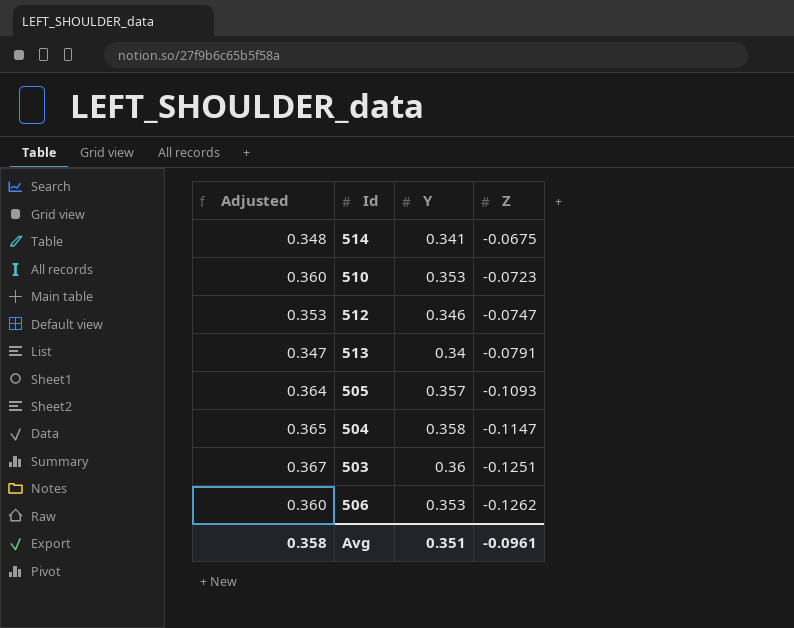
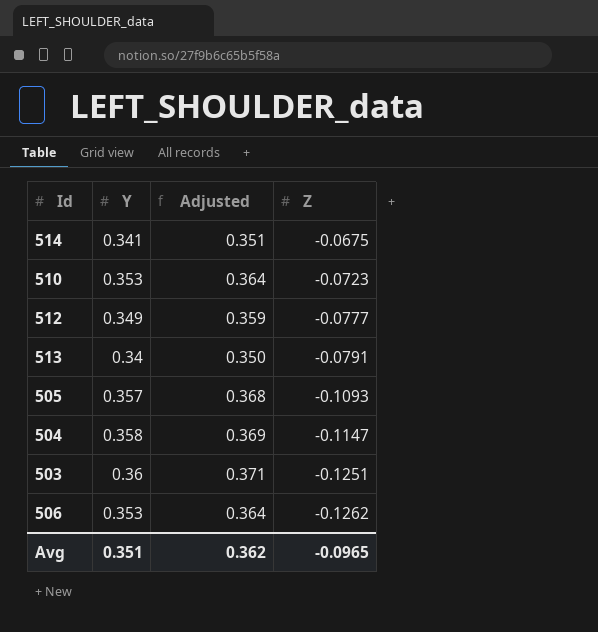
column Adjusted | formula: [Y] * 1.02 -> [Y] * 1.03
column Adjusted | position: 1 -> 3
512 | Y: 0.346 -> 0.349
512 | Z: -0.0747 -> -0.0777
Avg | Adjusted: 0.358 -> 0.362
Avg | Z: -0.0961 -> -0.0965

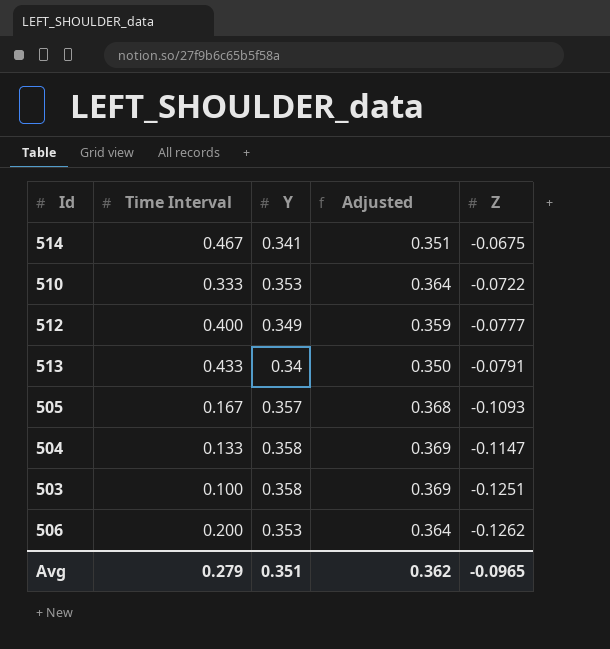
column Time Interval | position: none -> 2
510 | Z: -0.0723 -> -0.0722
503 | Y: 0.36 -> 0.358
503 | Adjusted: 0.371 -> 0.369

